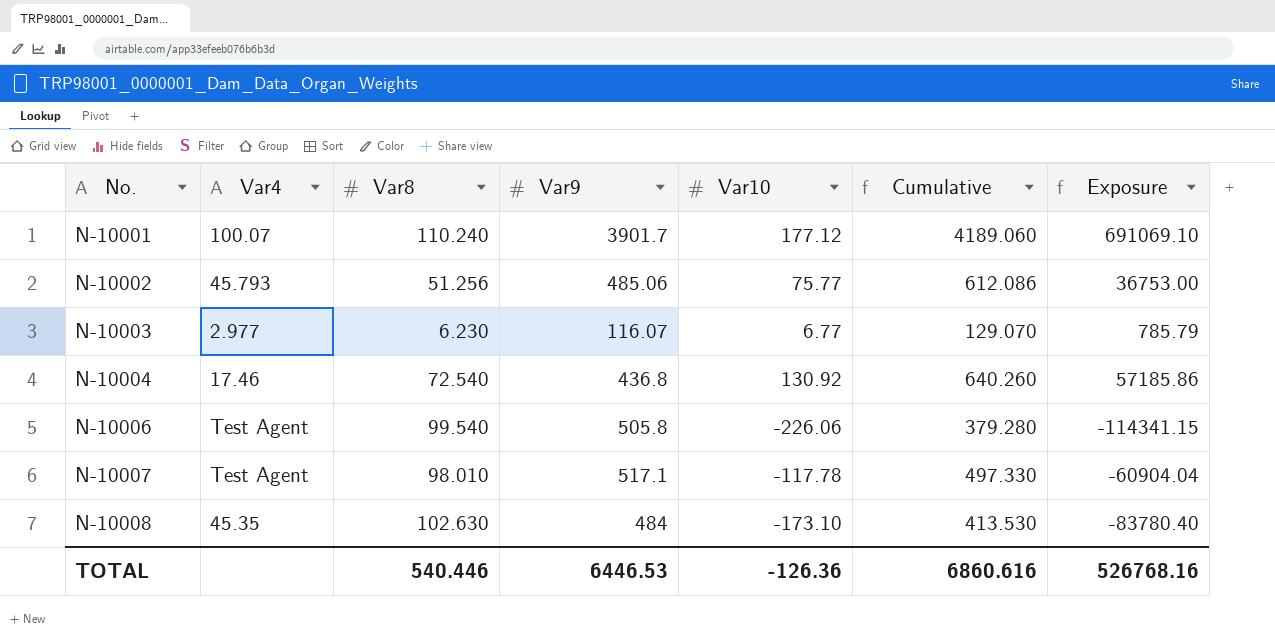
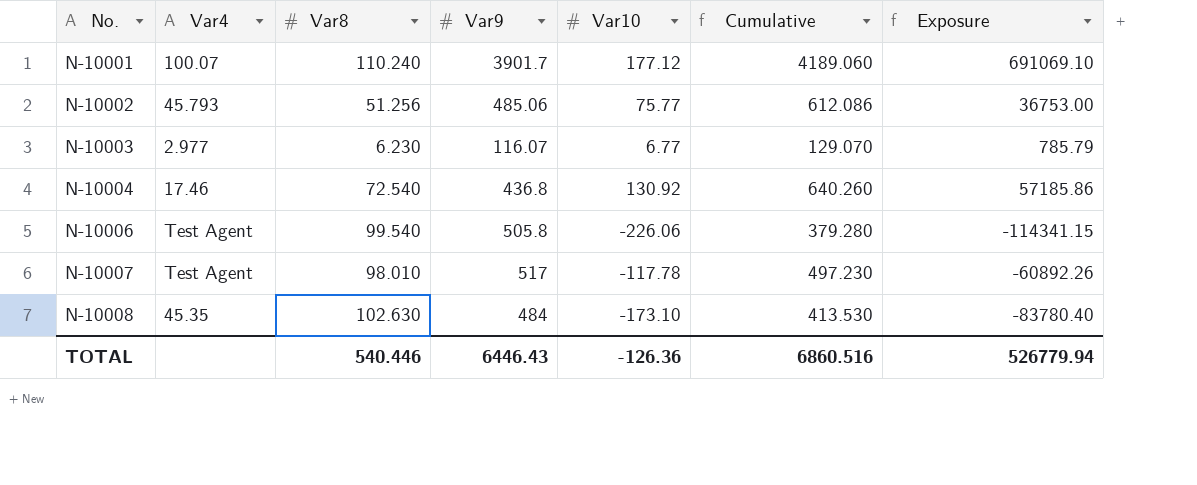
N-10007 | Var9: 517.1 -> 517
N-10007 | Cumulative: 497.330 -> 497.230
N-10007 | Exposure: -60904.04 -> -60892.26
TOTAL | Var9: 6446.53 -> 6446.43
TOTAL | Cumulative: 6860.616 -> 6860.516
TOTAL | Exposure: 526768.16 -> 526779.94

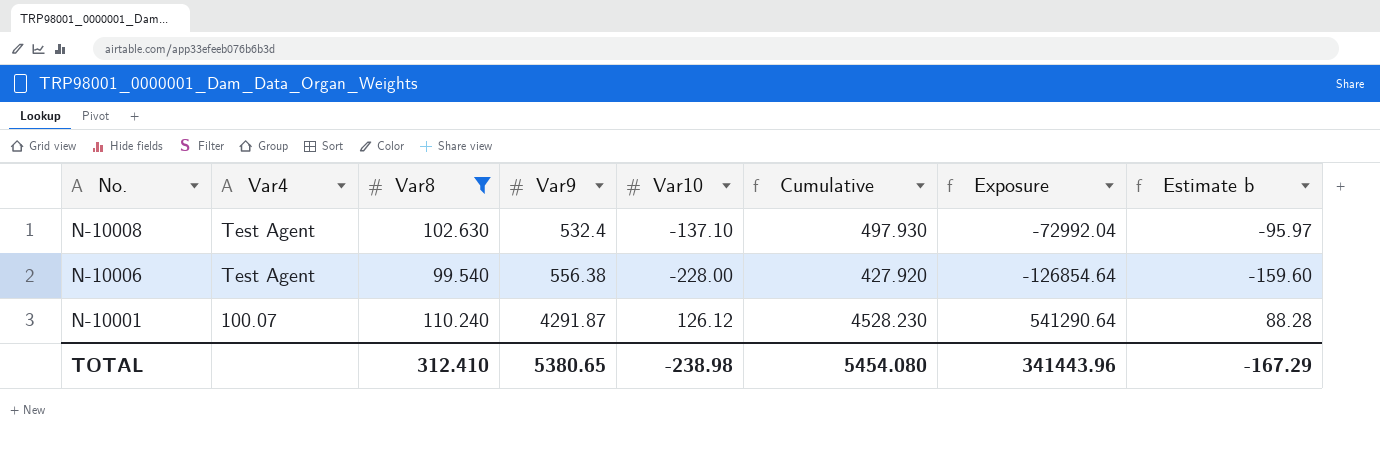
filter: none -> Var8 >= 99.540
row order: No. ascending -> No. descending
column Estimate b | formula: none -> [Var10] * 0.7
N-10008 | Var4: 45.35 -> Test Agent
N-10008 | Var9: 484 -> 532.4
N-10008 | Var10: -173.10 -> -137.10
N-10008 | Cumulative: 413.530 -> 497.930
N-10008 | Exposure: -83780.40 -> -72992.04
N-10006 | Var9: 505.8 -> 556.38
N-10006 | Var10: -226.06 -> -228.00
N-10006 | Cumulative: 379.280 -> 427.920
N-10006 | Exposure: -114341.15 -> -126854.64
N-10001 | Var9: 3901.7 -> 4291.87
N-10001 | Var10: 177.12 -> 126.12
N-10001 | Cumulative: 4189.060 -> 4528.230
N-10001 | Exposure: 691069.10 -> 541290.64
TOTAL | Var8: 540.446 -> 312.410
TOTAL | Var9: 6446.43 -> 5380.65
TOTAL | Var10: -126.36 -> -238.98
TOTAL | Cumulative: 6860.516 -> 5454.080
TOTAL | Exposure: 526779.94 -> 341443.96

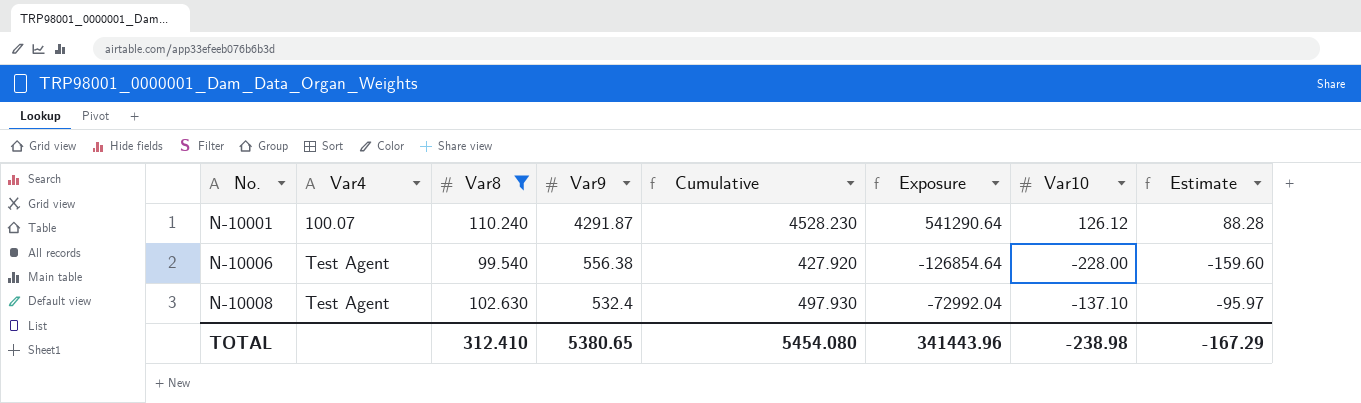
row order: No. descending -> No. ascending
column Var10 | position: 5 -> 7
column name: Estimate b -> Estimate

